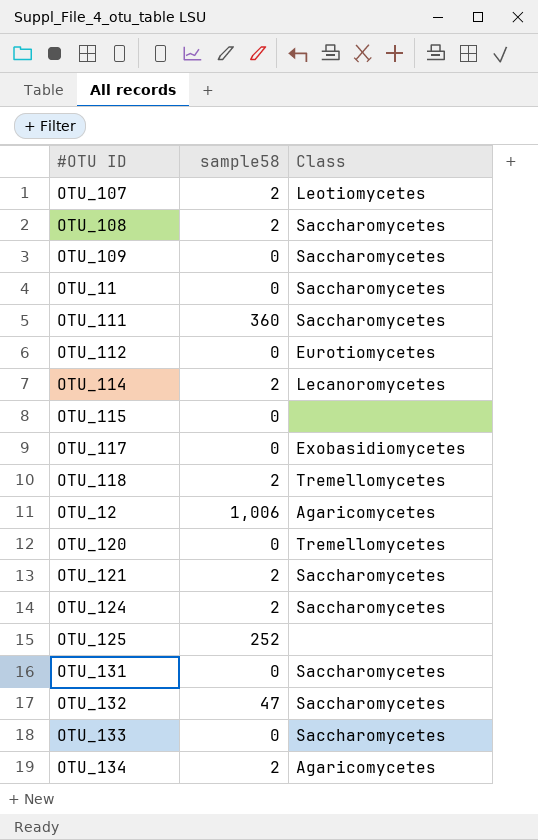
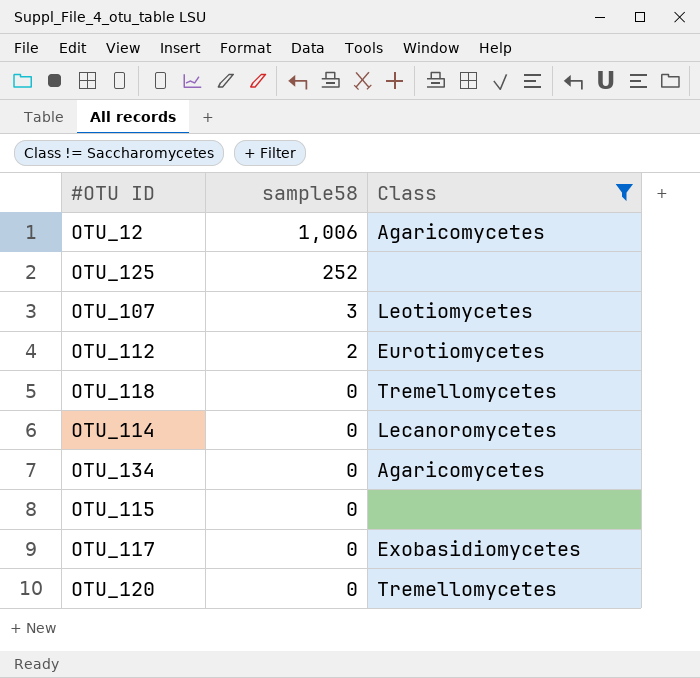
filter: none -> Class != Saccharomycetes
row order: none -> sample58 descending
OTU_107 | sample58: 2 -> 3
OTU_112 | sample58: 0 -> 2
OTU_118 | sample58: 2 -> 0
OTU_114 | sample58: 2 -> 0
OTU_134 | sample58: 2 -> 0

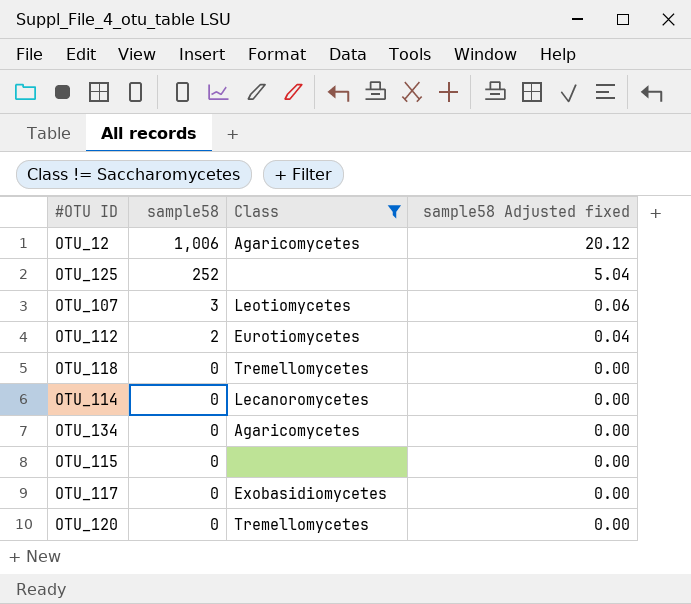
column sample58 Adjusted fixed | formula: none -> [sample58] * 0.02

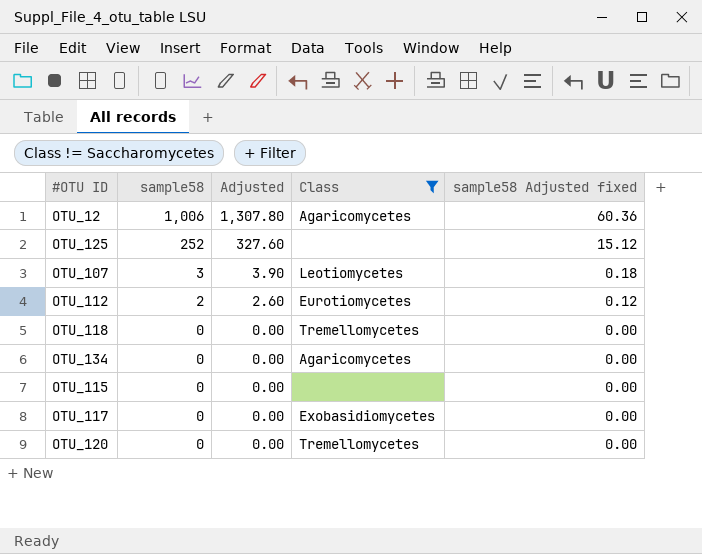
column Adjusted | formula: none -> [sample58] * 1.3
column sample58 Adjusted fixed | formula: [sample58] * 0.02 -> [sample58] * 0.06
row OTU_114: 0 | Lecanoromycetes | 0.00 -> none

